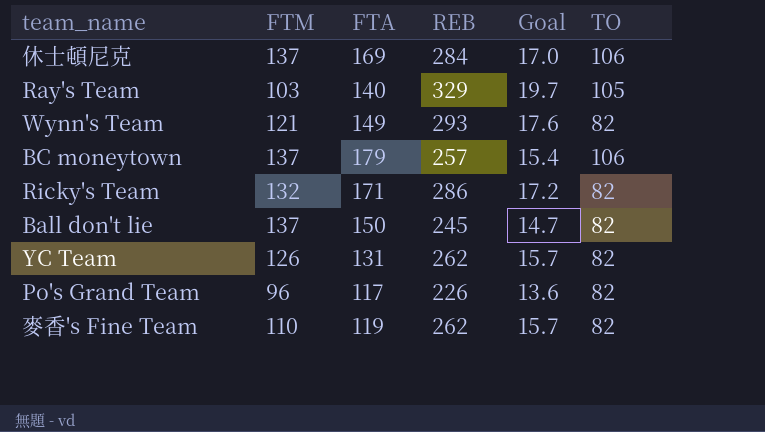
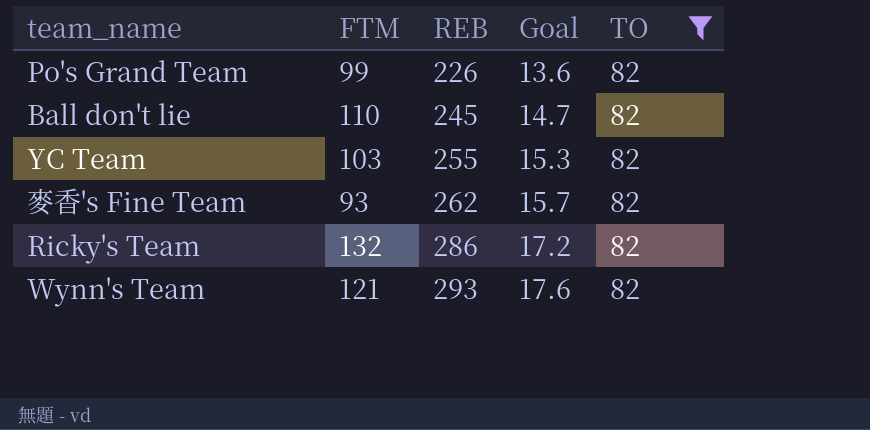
filter: none -> TO = 82
row order: none -> REB ascending
column FTA | position: 3 -> none
Po's Grand Team | FTM: 96 -> 99
Ball don't lie | FTM: 137 -> 110
YC Team | FTM: 126 -> 103
YC Team | REB: 262 -> 255
YC Team | Goal: 15.7 -> 15.3
麥香's Fine Team | FTM: 110 -> 93

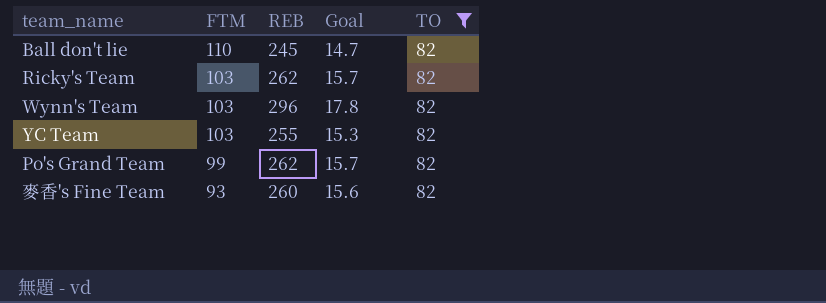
row order: REB ascending -> FTM descending
Ricky's Team | FTM: 132 -> 103
Ricky's Team | REB: 286 -> 262
Ricky's Team | Goal: 17.2 -> 15.7
Wynn's Team | FTM: 121 -> 103
Wynn's Team | REB: 293 -> 296
Wynn's Team | Goal: 17.6 -> 17.8
Po's Grand Team | REB: 226 -> 262
Po's Grand Team | Goal: 13.6 -> 15.7
麥香's Fine Team | REB: 262 -> 260
麥香's Fine Team | Goal: 15.7 -> 15.6

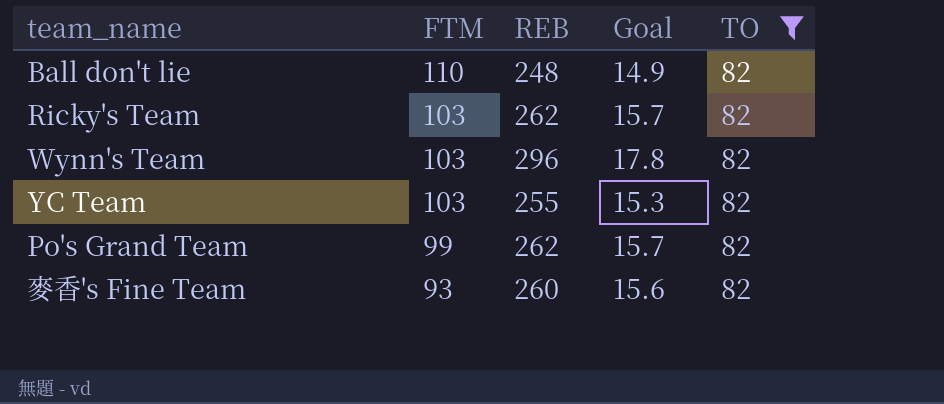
Ball don't lie | REB: 245 -> 248
Ball don't lie | Goal: 14.7 -> 14.9

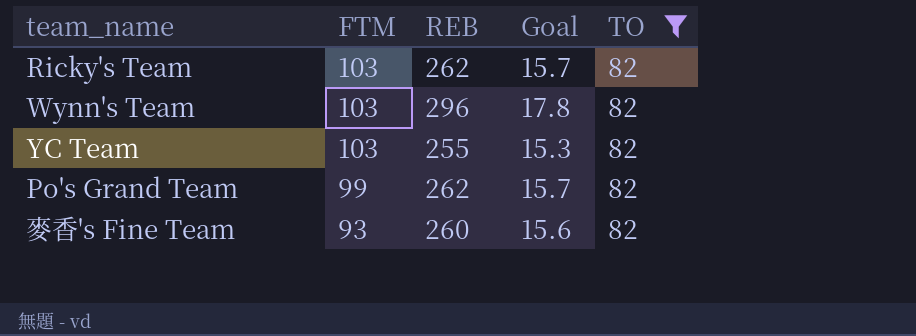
row Ball don't lie: 110 | 248 | 14.9 | 82 -> none

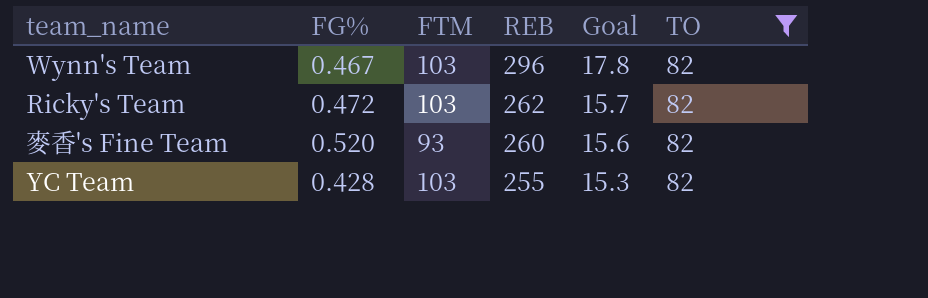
row order: FTM descending -> REB descending
column FG% | position: none -> 2
row Po's Grand Team: 99 | 262 | 15.7 | 82 -> none

